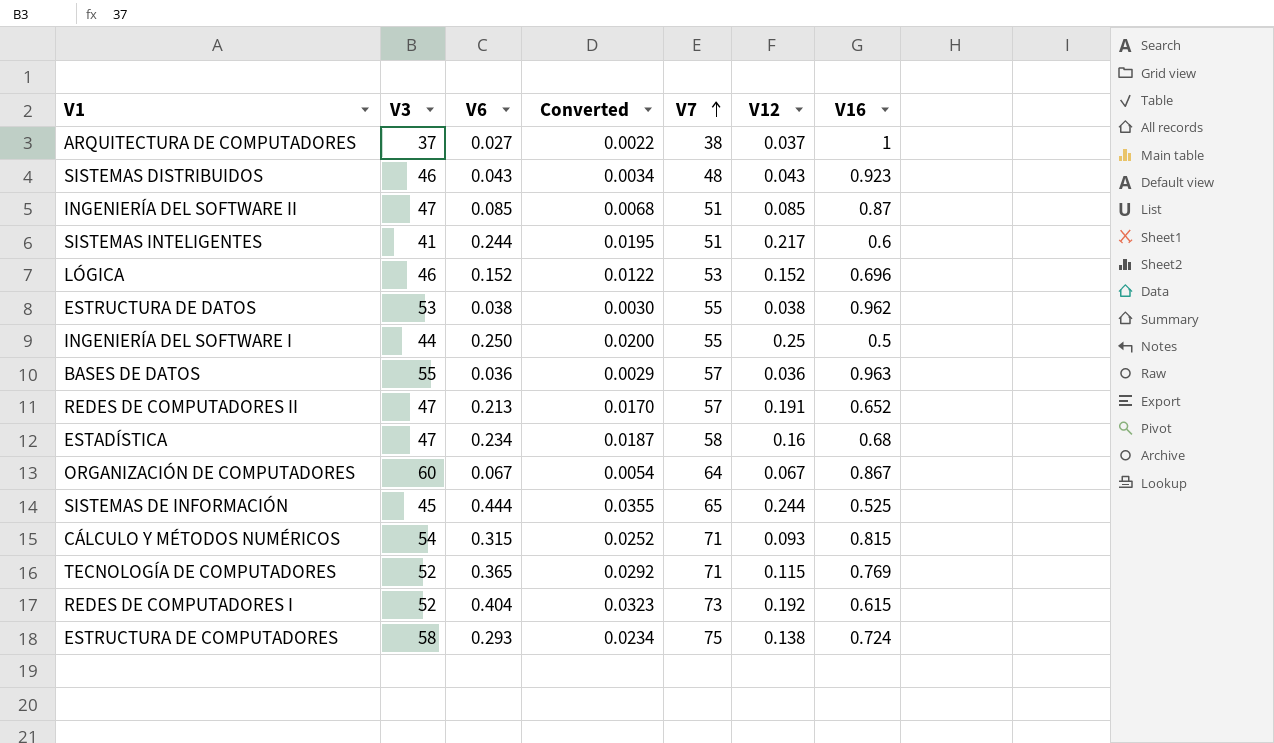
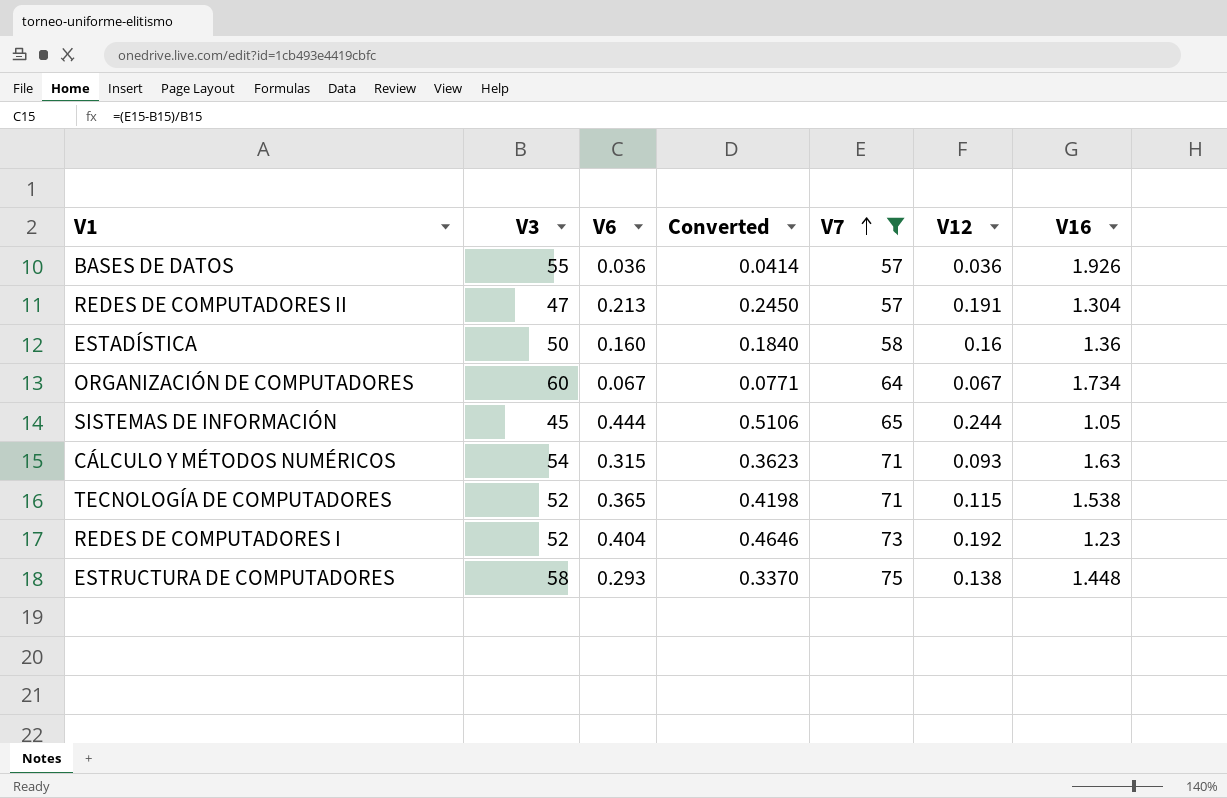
filter: none -> V7 >= 57
column Converted | formula: [V6] * 0.08 -> [V6] * 1.15
BASES DE DATOS | V16: 0.963 -> 1.926
REDES DE COMPUTADORES II | V16: 0.652 -> 1.304
ESTADÍSTICA | V3: 47 -> 50
ESTADÍSTICA | V6: 0.234 -> 0.160
ESTADÍSTICA | V16: 0.68 -> 1.36
ORGANIZACIÓN DE COMPUTADORES | V16: 0.867 -> 1.734
SISTEMAS DE INFORMACIÓN | V16: 0.525 -> 1.05
CÁLCULO Y MÉTODOS NUMÉRICOS | V16: 0.815 -> 1.63
TECNOLOGÍA DE COMPUTADORES | V16: 0.769 -> 1.538
REDES DE COMPUTADORES I | V16: 0.615 -> 1.23
ESTRUCTURA DE COMPUTADORES | V16: 0.724 -> 1.448

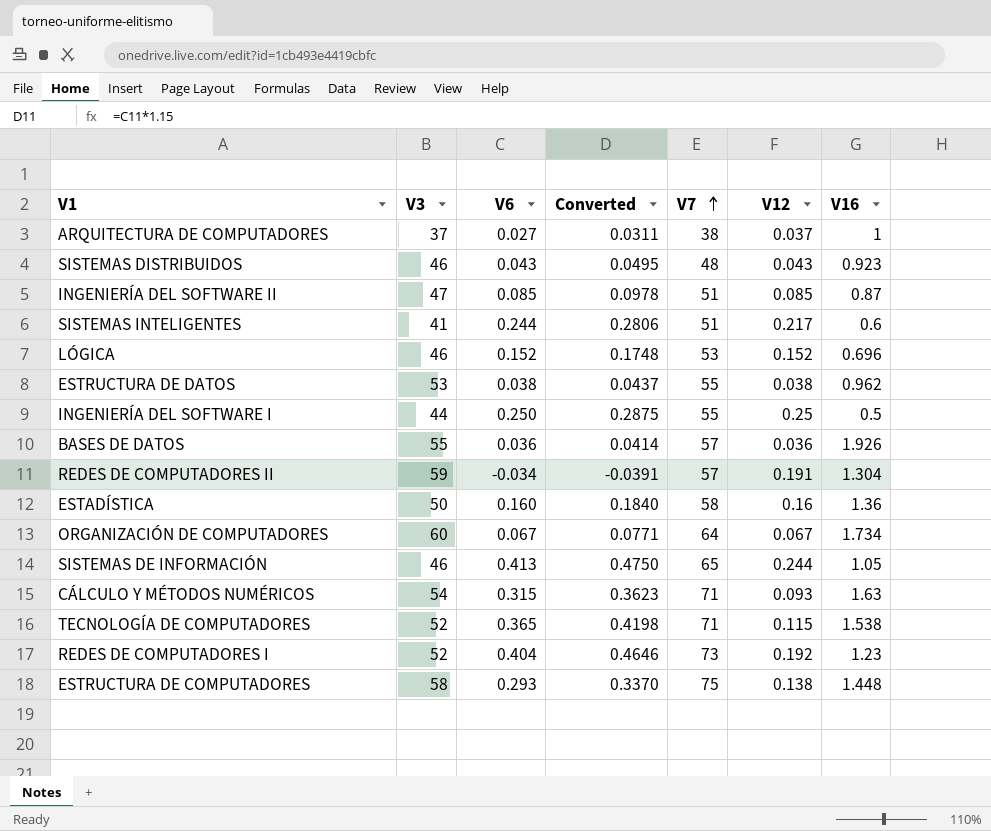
filter: V7 >= 57 -> none
REDES DE COMPUTADORES II | V3: 47 -> 59
REDES DE COMPUTADORES II | V6: 0.213 -> -0.034
REDES DE COMPUTADORES II | Converted: 0.2450 -> -0.0391
SISTEMAS DE INFORMACIÓN | V3: 45 -> 46
SISTEMAS DE INFORMACIÓN | V6: 0.444 -> 0.413
SISTEMAS DE INFORMACIÓN | Converted: 0.5106 -> 0.4750

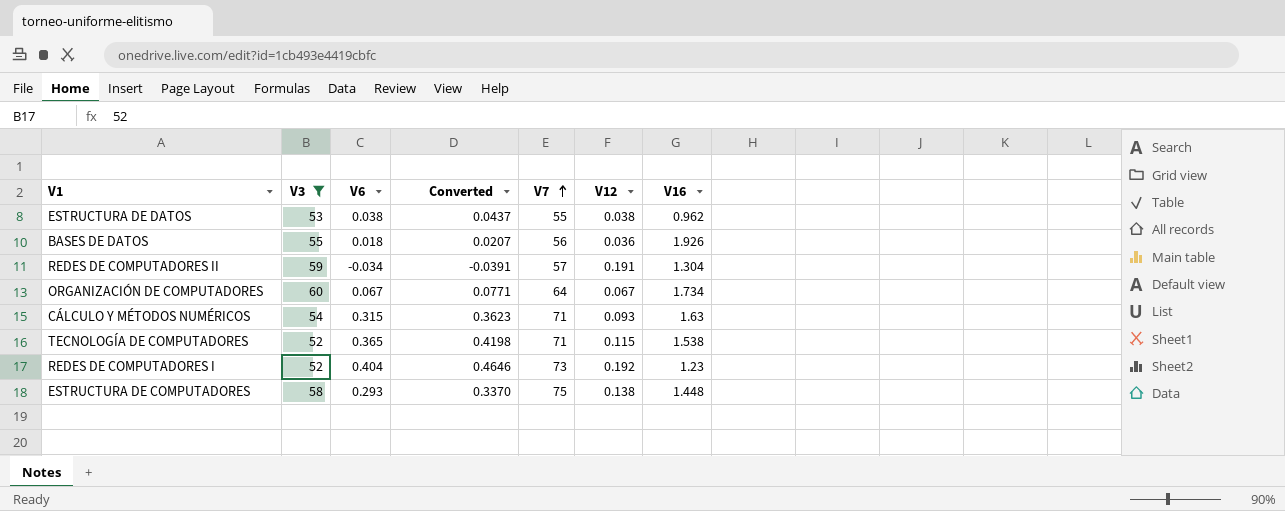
filter: none -> V3 >= 52
BASES DE DATOS | V6: 0.036 -> 0.018
BASES DE DATOS | Converted: 0.0414 -> 0.0207
BASES DE DATOS | V7: 57 -> 56

